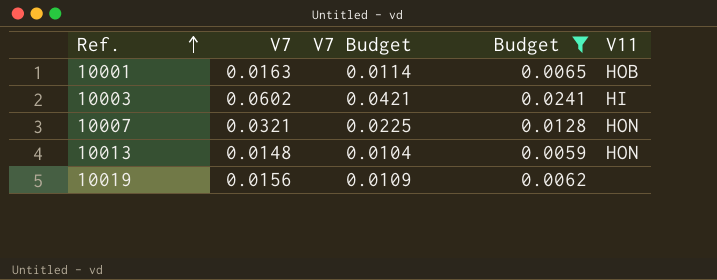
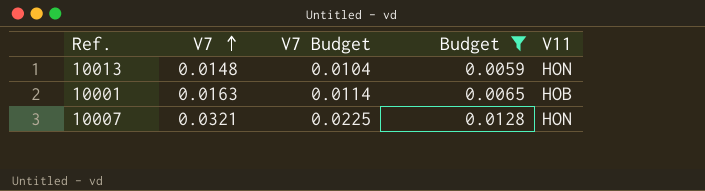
row order: Ref. ascending -> V7 ascending
row 10003: 0.0602 | 0.0421 | 0.0241 | HI -> none
row 10019: 0.0156 | 0.0109 | 0.0062 | none -> none

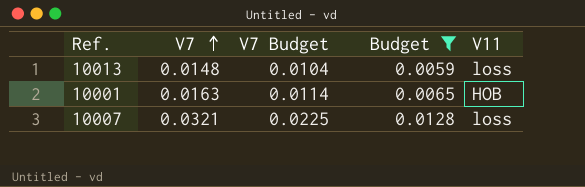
10013 | V11: HON -> loss
10007 | V11: HON -> loss

